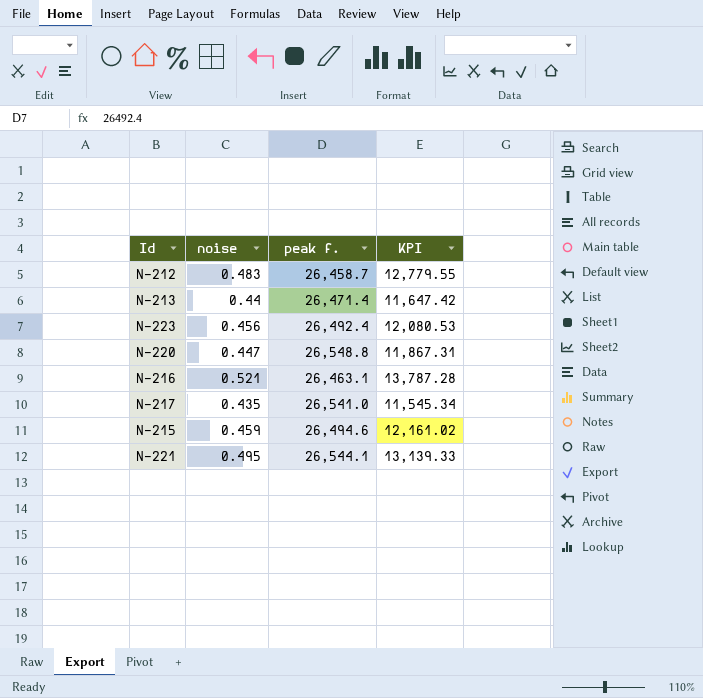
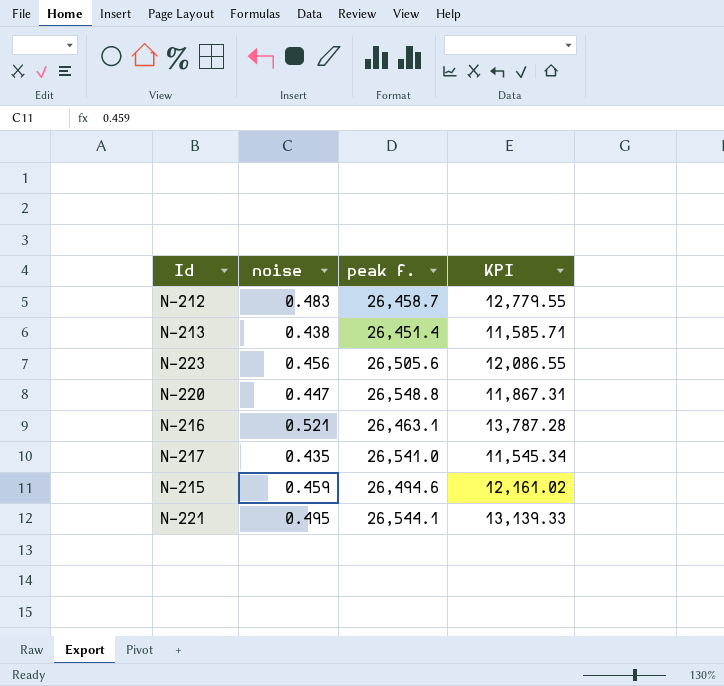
N-213 | noise: 0.44 -> 0.438
N-213 | peak f.: 26,471.4 -> 26,451.4
N-213 | KPI: 11,647.42 -> 11,585.71
N-223 | peak f.: 26,492.4 -> 26,505.6
N-223 | KPI: 12,080.53 -> 12,086.55

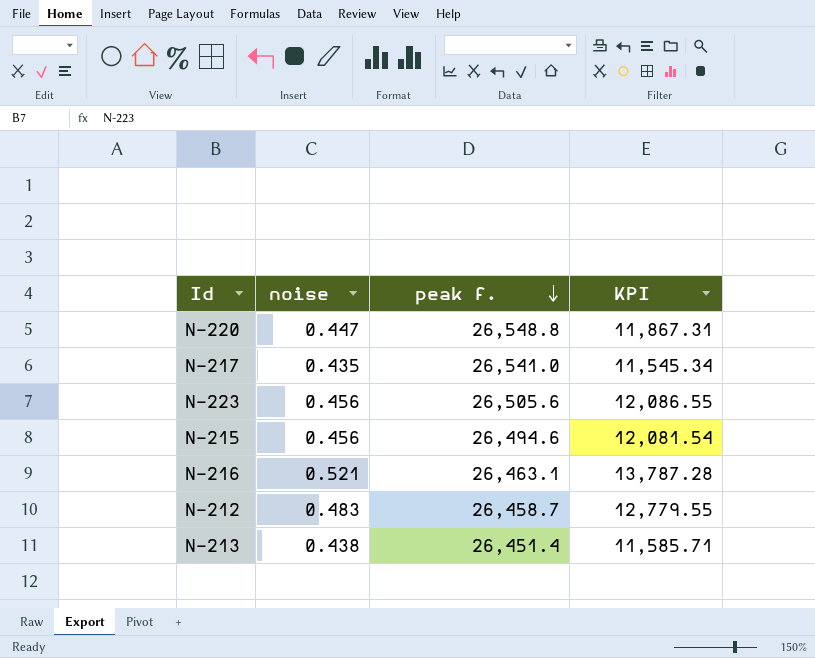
row order: none -> peak f. descending
row N-221: 0.495 | 26,544.1 | 13,139.33 -> none
N-215 | noise: 0.459 -> 0.456
N-215 | KPI: 12,161.02 -> 12,081.54

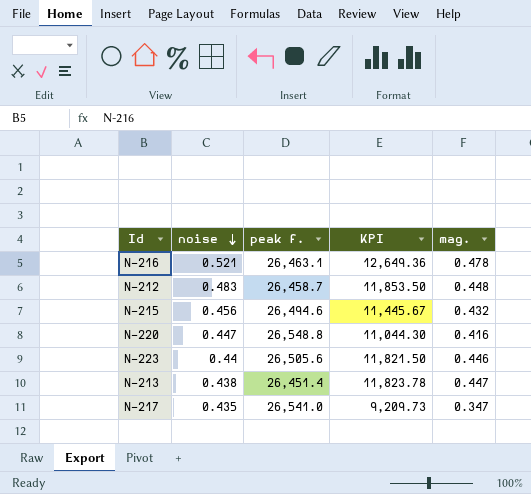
row order: peak f. descending -> noise descending
column KPI | formula: [noise] * [peak f.] -> [peak f.] * [mag.]
column mag. | position: none -> 5
N-223 | noise: 0.456 -> 0.44

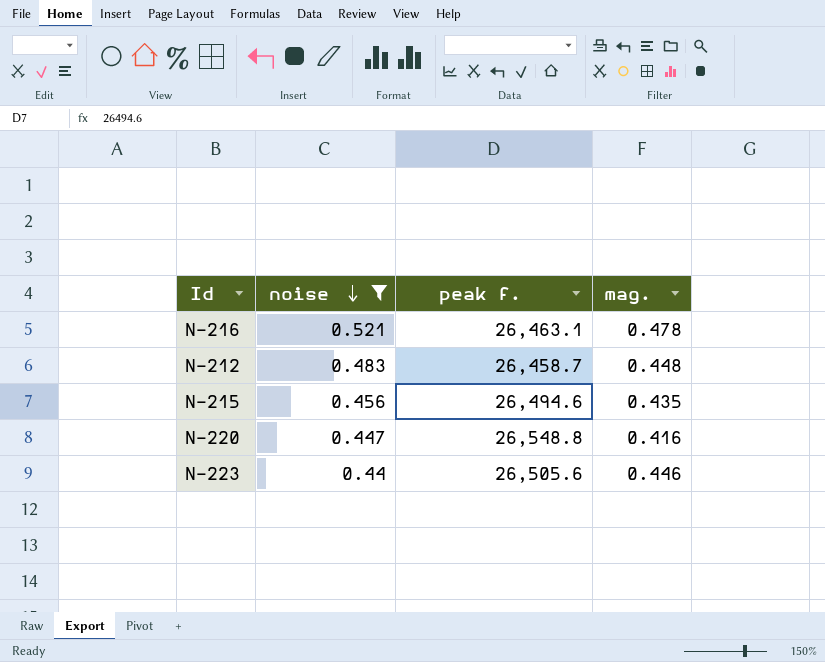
filter: none -> noise >= 0.44
column KPI | formula: [peak f.] * [mag.] -> none
N-215 | mag.: 0.432 -> 0.435

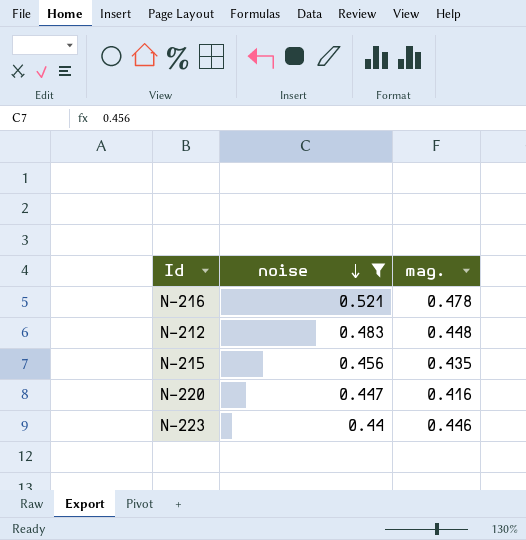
column peak f. | position: 3 -> none

